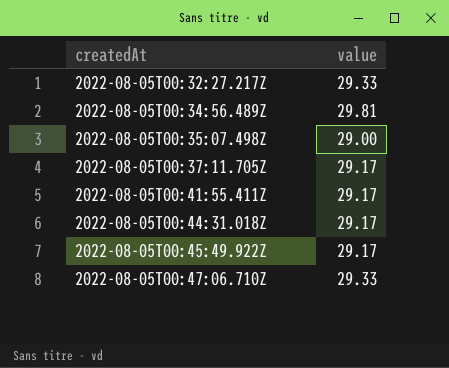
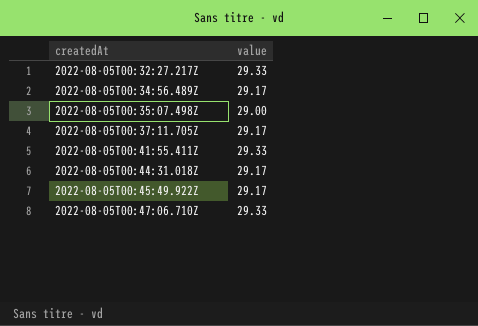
2022-08-05T00:34:56.489Z | value: 29.81 -> 29.17
2022-08-05T00:41:55.411Z | value: 29.17 -> 29.33

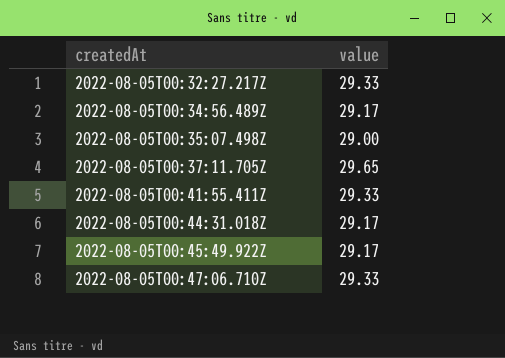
2022-08-05T00:37:11.705Z | value: 29.17 -> 29.65

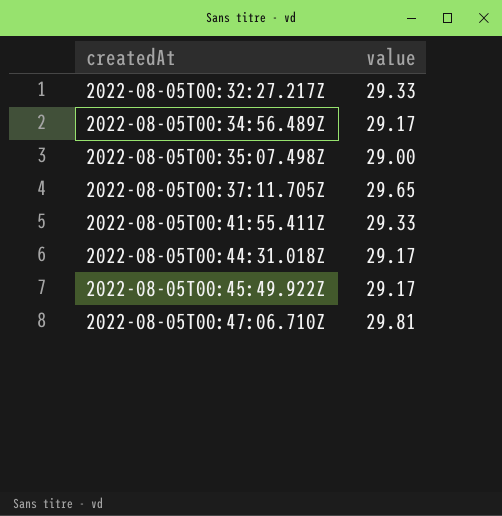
2022-08-05T00:47:06.710Z | value: 29.33 -> 29.81

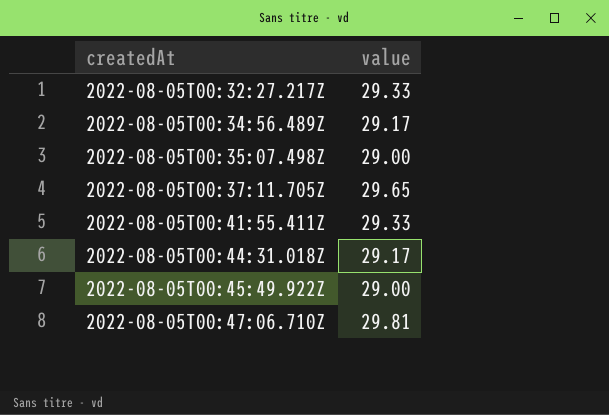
2022-08-05T00:45:49.922Z | value: 29.17 -> 29.00

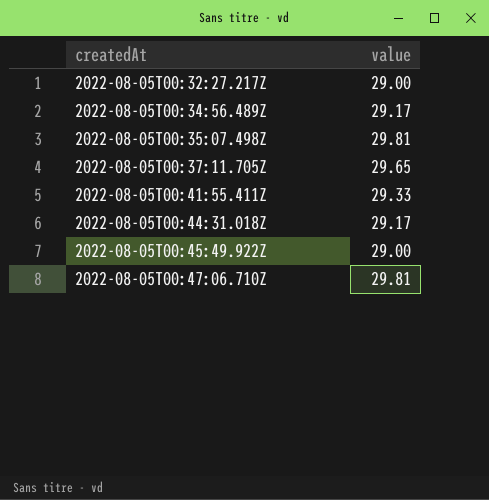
2022-08-05T00:32:27.217Z | value: 29.33 -> 29.00
2022-08-05T00:35:07.498Z | value: 29.00 -> 29.81

